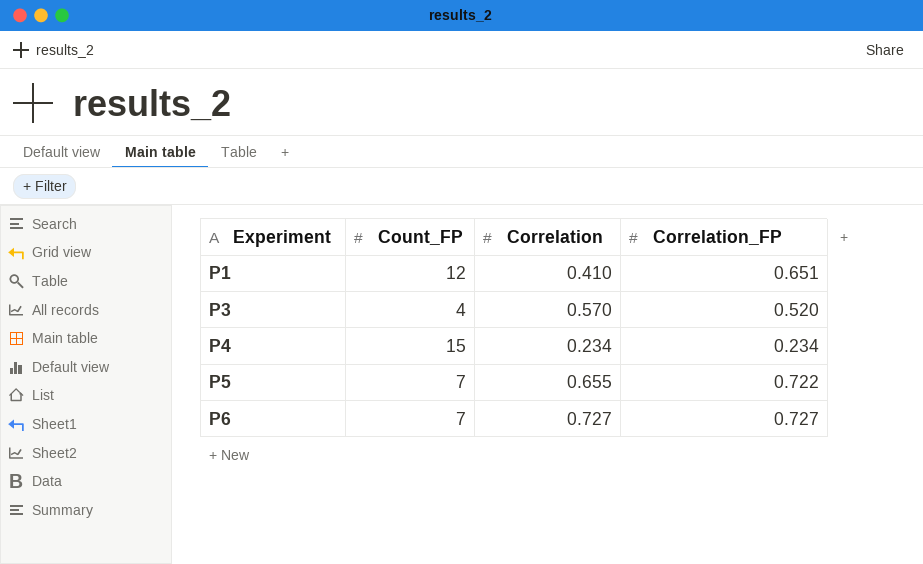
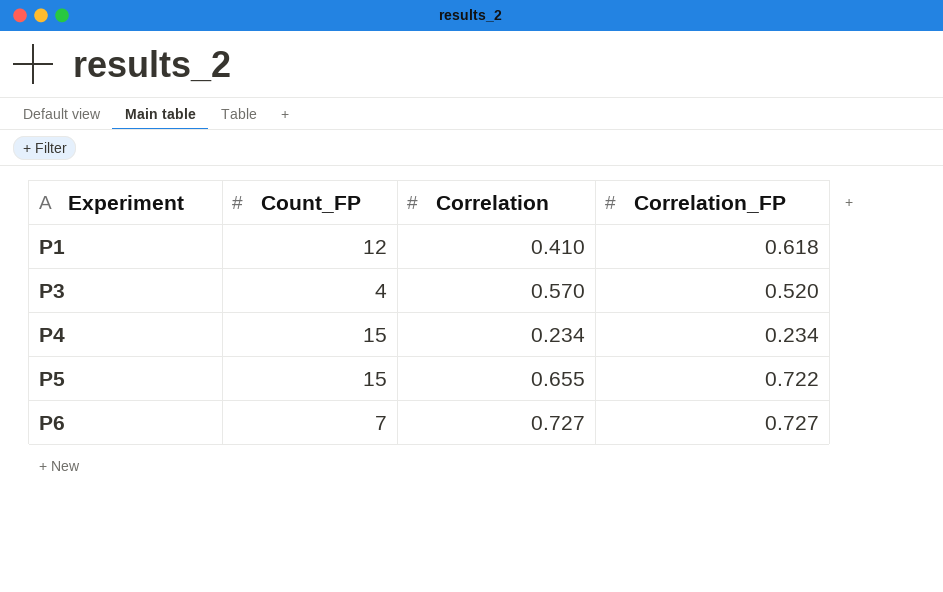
P1 | Correlation_FP: 0.651 -> 0.618
P5 | Count_FP: 7 -> 15

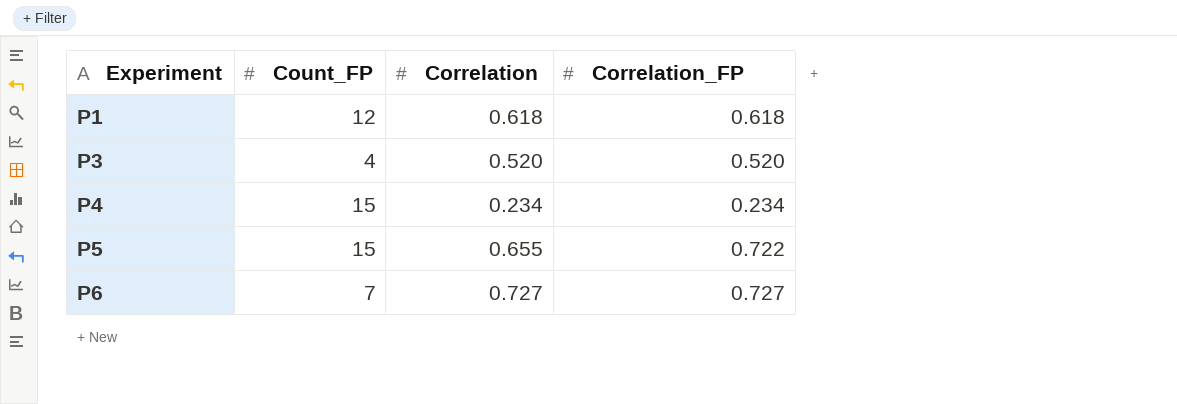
P1 | Correlation: 0.410 -> 0.618
P3 | Correlation: 0.570 -> 0.520

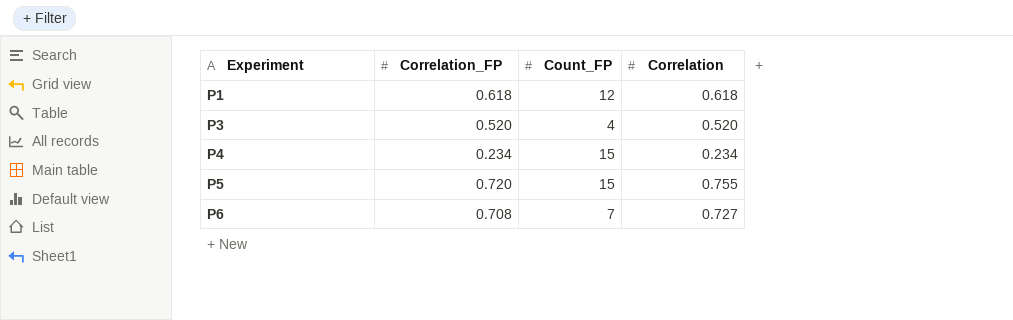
column Correlation_FP | position: 4 -> 2
P5 | Correlation_FP: 0.722 -> 0.720
P5 | Correlation: 0.655 -> 0.755
P6 | Correlation_FP: 0.727 -> 0.708

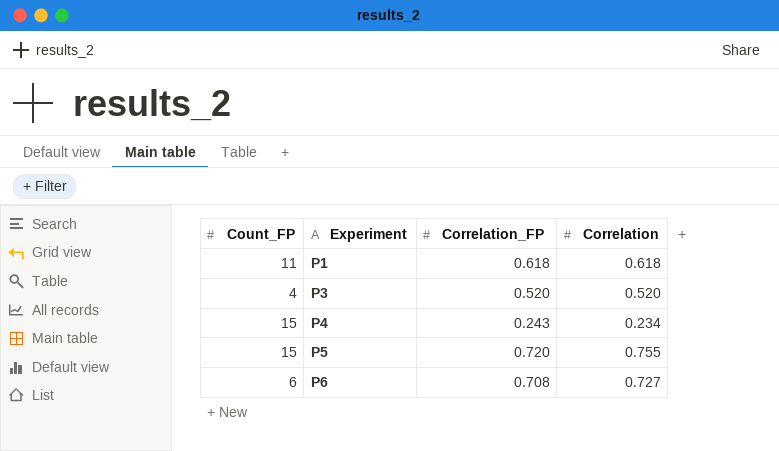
column Count_FP | position: 3 -> 1
P1 | Count_FP: 12 -> 11
P4 | Correlation_FP: 0.234 -> 0.243
P6 | Count_FP: 7 -> 6

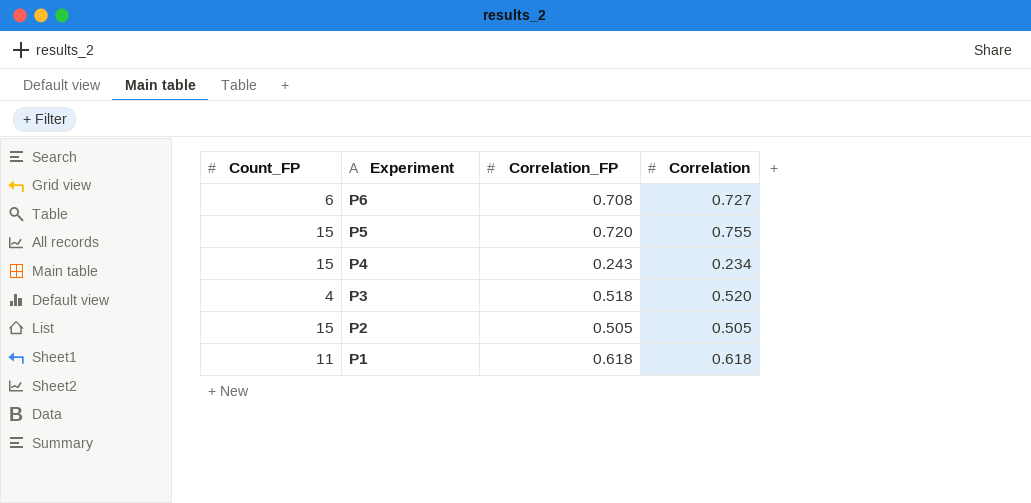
row order: Experiment ascending -> Experiment descending
P3 | Correlation_FP: 0.520 -> 0.518
row P2: none -> 15 | 0.505 | 0.505

